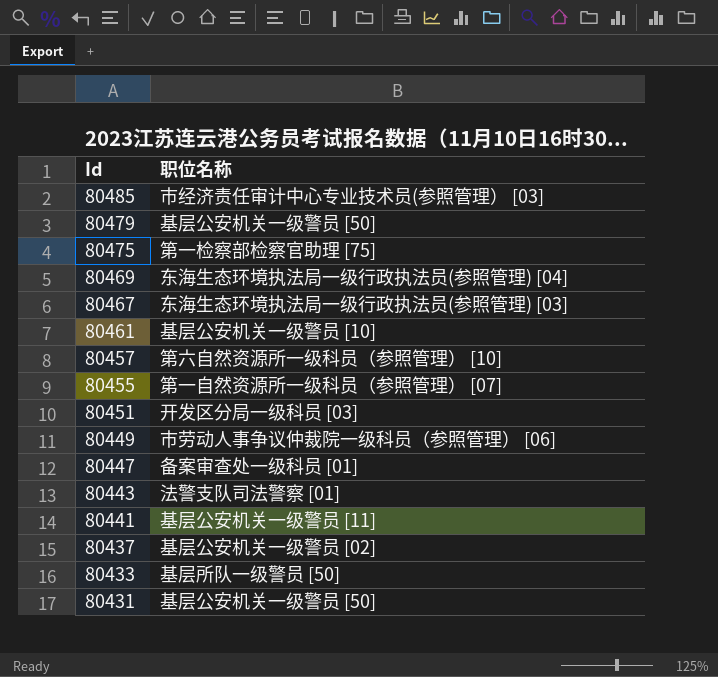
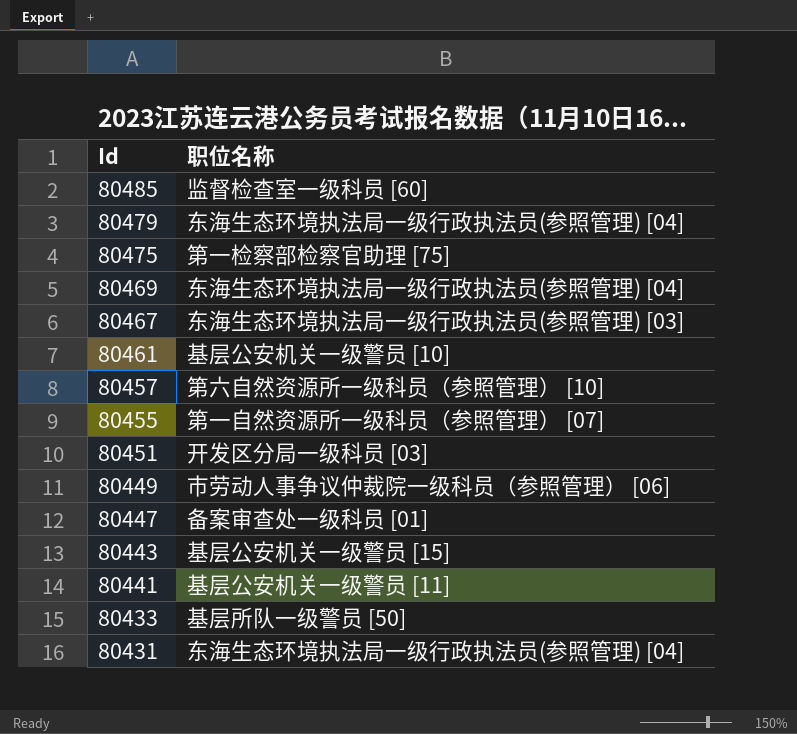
row 80437: 基层公安机关一级警员 [02] -> none
80485 | 职位名称: 市经济责任审计中心专业技术员(参照管理） [03] -> 监督检查室一级科员 [60]
80479 | 职位名称: 基层公安机关一级警员 [50] -> 东海生态环境执法局一级行政执法员(参照管理) [04]
80443 | 职位名称: 法警支队司法警察 [01] -> 基层公安机关一级警员 [15]
80431 | 职位名称: 基层公安机关一级警员 [50] -> 东海生态环境执法局一级行政执法员(参照管理) [04]

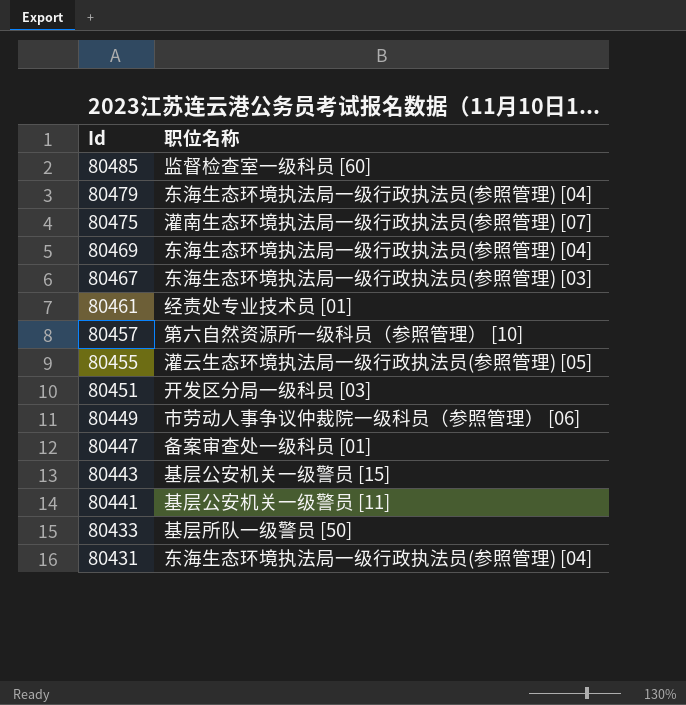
80475 | 职位名称: 第一检察部检察官助理 [75] -> 灌南生态环境执法局一级行政执法员(参照管理) [07]
80461 | 职位名称: 基层公安机关一级警员 [10] -> 经责处专业技术员 [01]
80455 | 职位名称: 第一自然资源所一级科员（参照管理） [07] -> 灌云生态环境执法局一级行政执法员(参照管理) [05]

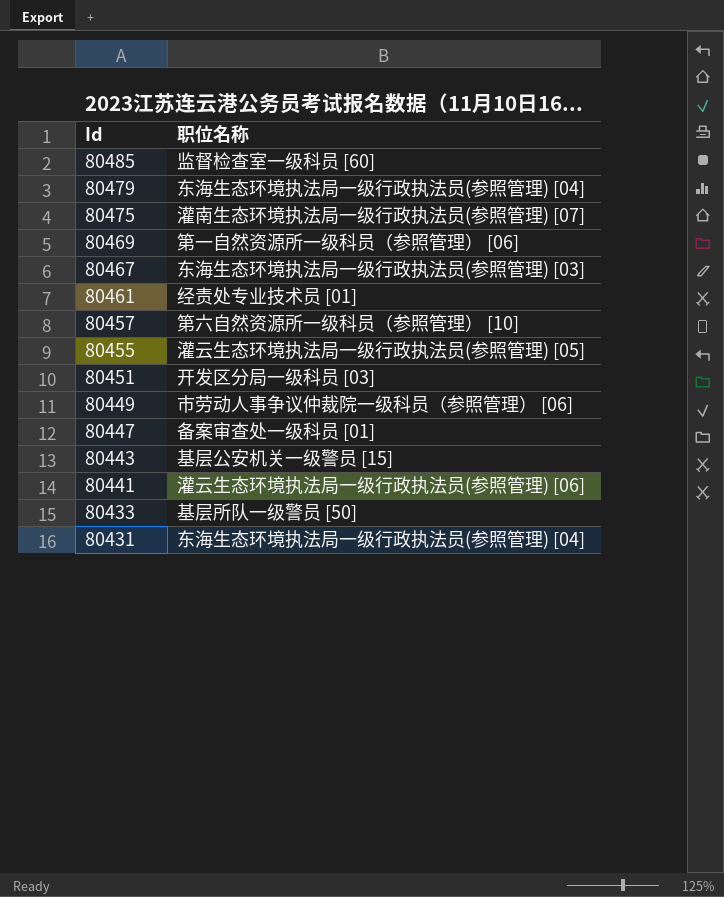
80469 | 职位名称: 东海生态环境执法局一级行政执法员(参照管理) [04] -> 第一自然资源所一级科员（参照管理） [06]
80441 | 职位名称: 基层公安机关一级警员 [11] -> 灌云生态环境执法局一级行政执法员(参照管理) [06]

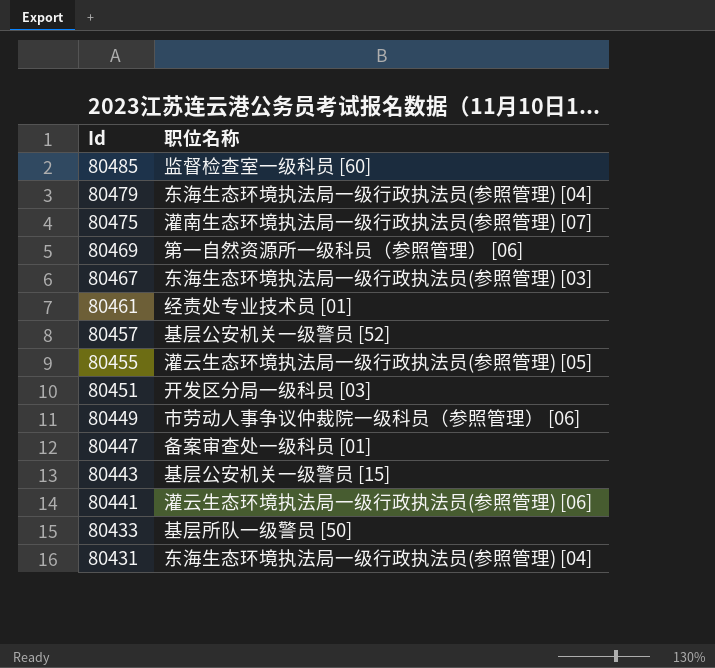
80457 | 职位名称: 第六自然资源所一级科员（参照管理） [10] -> 基层公安机关一级警员 [52]

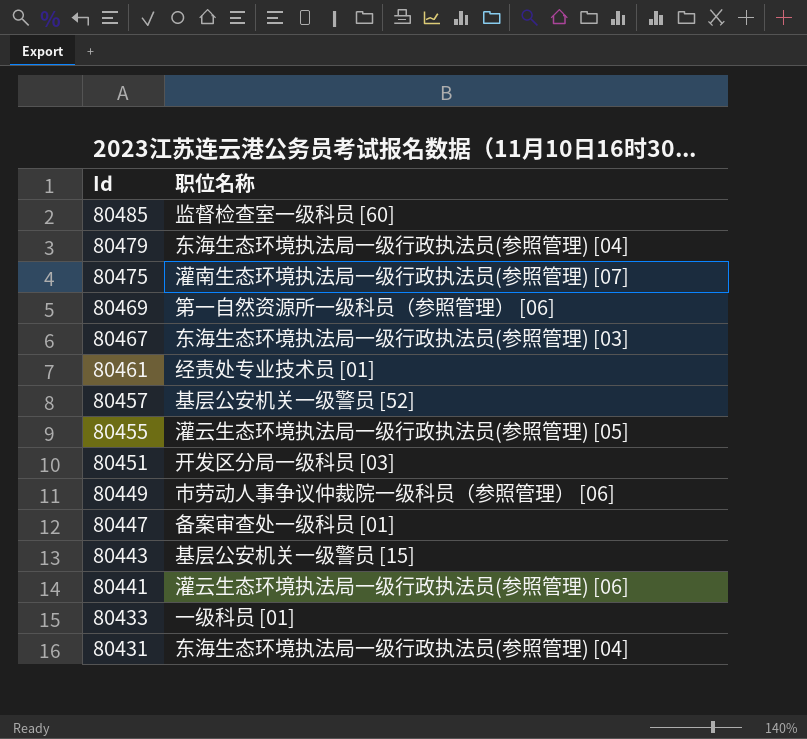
80433 | 职位名称: 基层所队一级警员 [50] -> 一级科员 [01]

